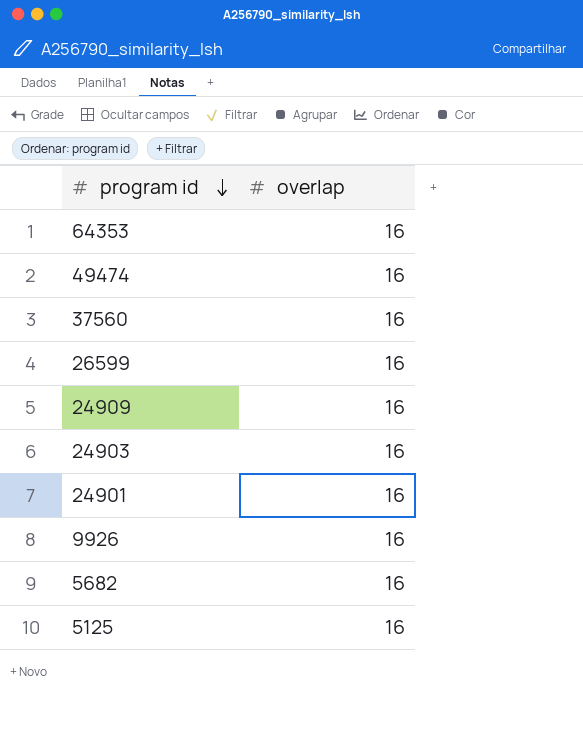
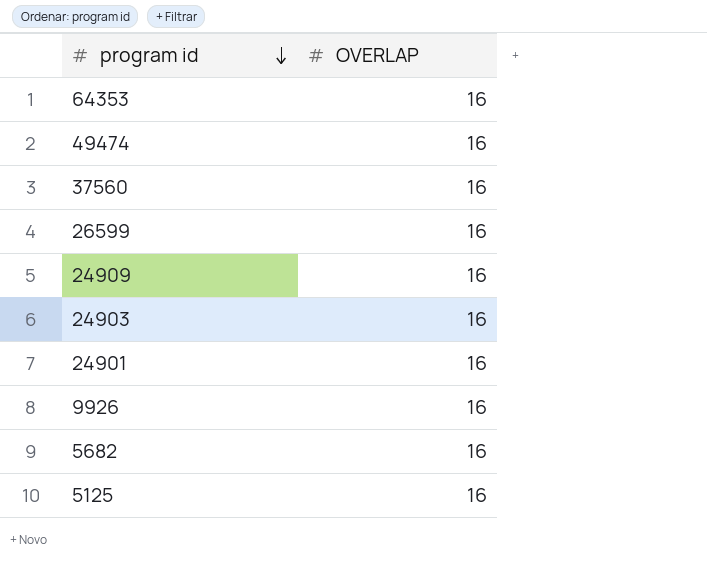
column name: overlap -> OVERLAP

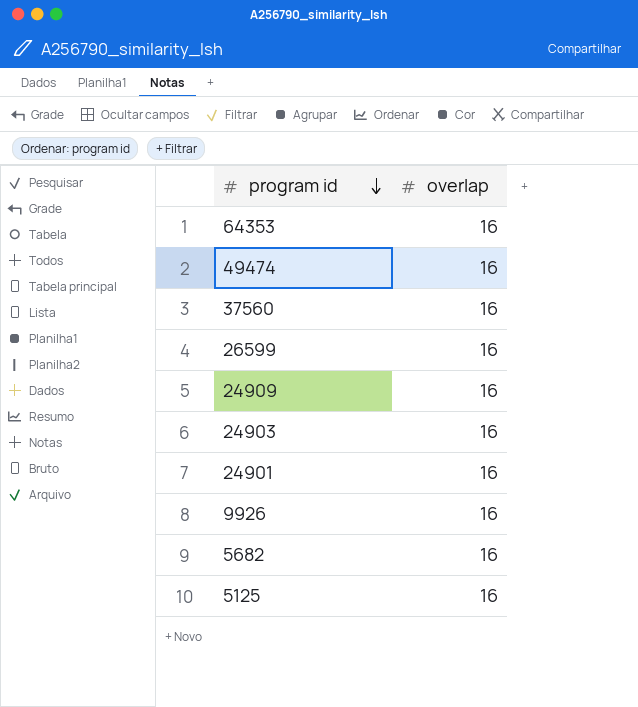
column name: OVERLAP -> overlap

